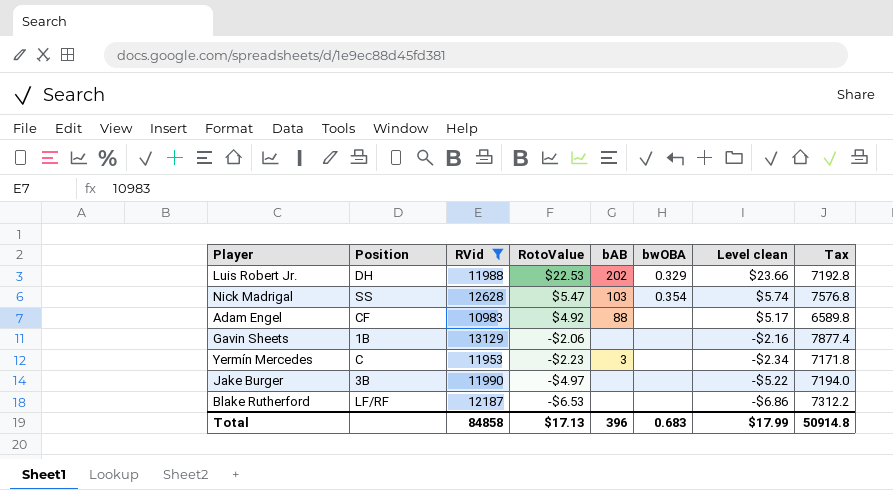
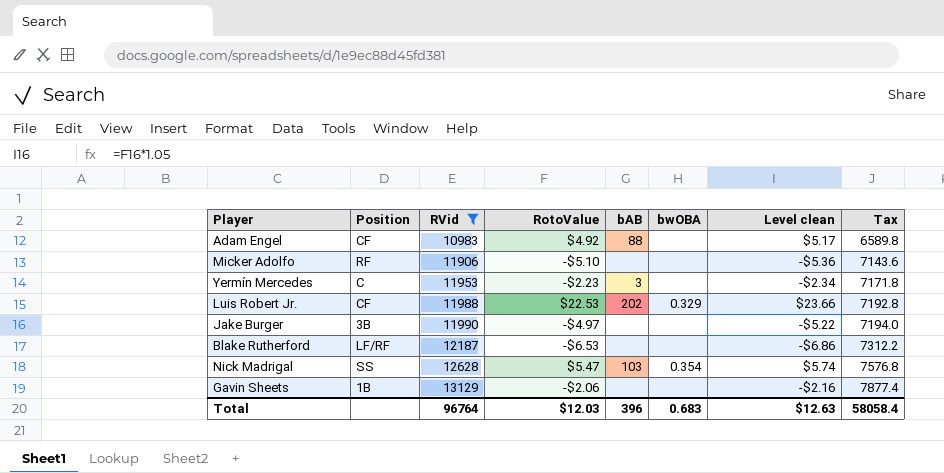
row order: RotoValue descending -> RVid ascending
row Micker Adolfo: none -> RF | 11906 | -$5.10 | none | none | -$5.36 | 7143.6
Luis Robert Jr. | Position: DH -> CF
Total | RVid: 84858 -> 96764
Total | RotoValue: $17.13 -> $12.03
Total | Level clean: $17.99 -> $12.63
Total | Tax: 50914.8 -> 58058.4

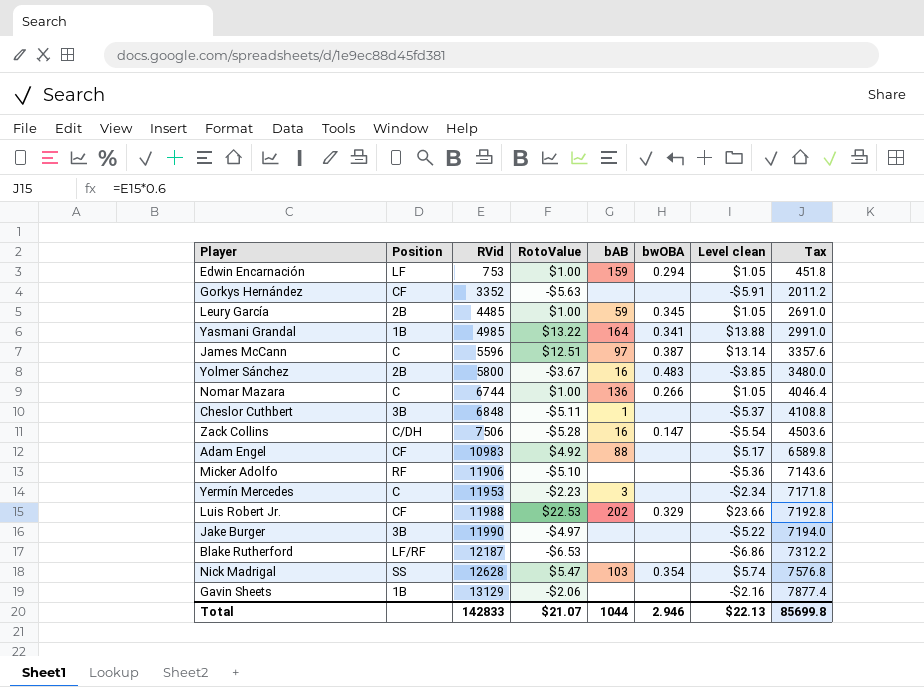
filter: RVid >= 10983 -> none
Total | RVid: 96764 -> 142833
Total | RotoValue: $12.03 -> $21.07
Total | bAB: 396 -> 1044
Total | bwOBA: 0.683 -> 2.946
Total | Level clean: $12.63 -> $22.13
Total | Tax: 58058.4 -> 85699.8

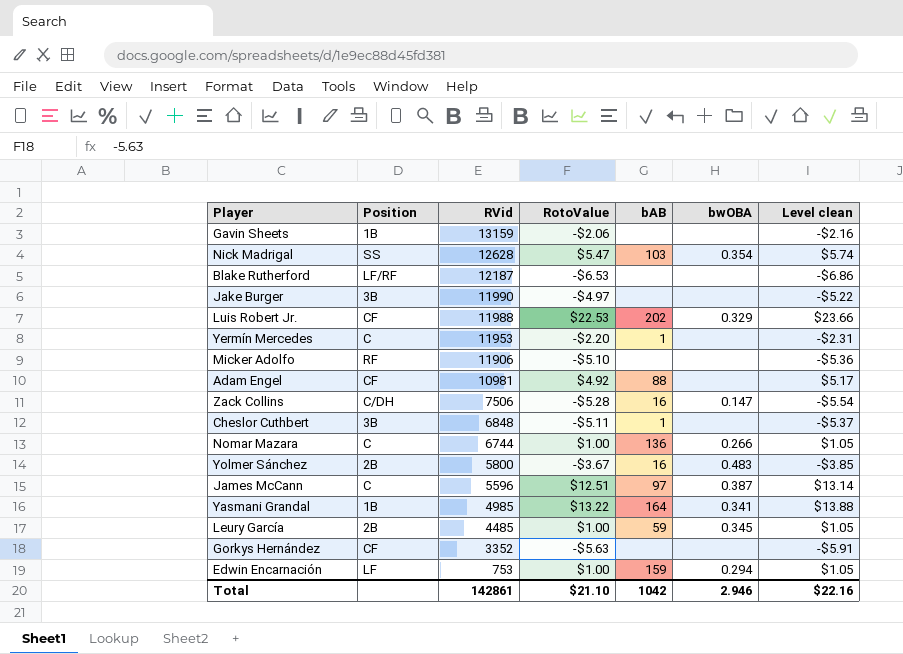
row order: RVid ascending -> RVid descending
column Tax | formula: [RVid] * 0.6 -> none
Gavin Sheets | RVid: 13129 -> 13159
Yermín Mercedes | RotoValue: -$2.23 -> -$2.20
Yermín Mercedes | bAB: 3 -> 1
Yermín Mercedes | Level clean: -$2.34 -> -$2.31
Adam Engel | RVid: 10983 -> 10981
Total | RVid: 142833 -> 142861
Total | RotoValue: $21.07 -> $21.10
Total | bAB: 1044 -> 1042
Total | Level clean: $22.13 -> $22.16

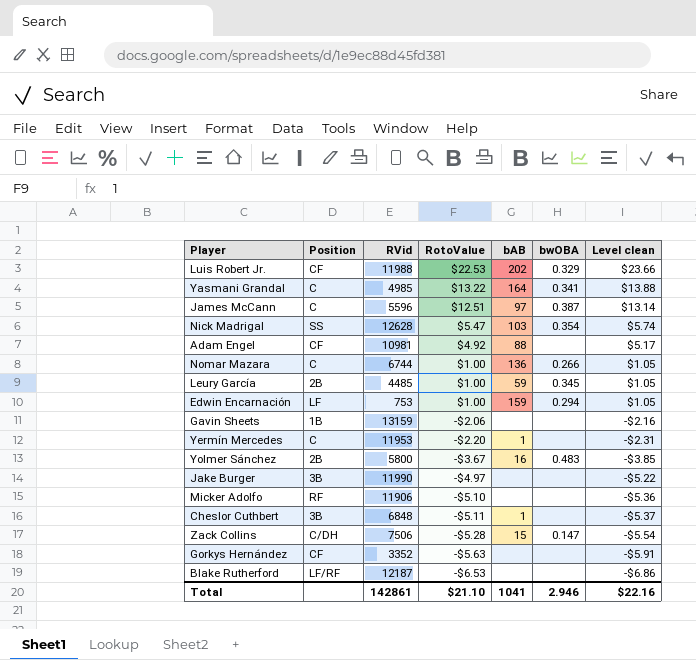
row order: RVid descending -> RotoValue descending
Yasmani Grandal | Position: 1B -> C
Zack Collins | bAB: 16 -> 15
Total | bAB: 1042 -> 1041

